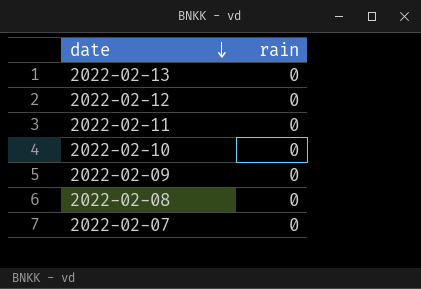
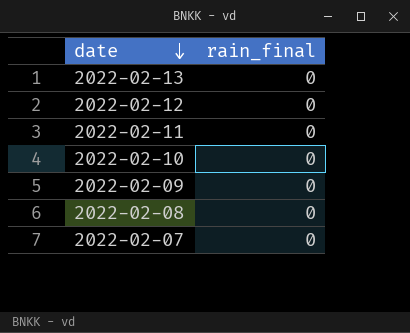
column name: rain -> rain_final

